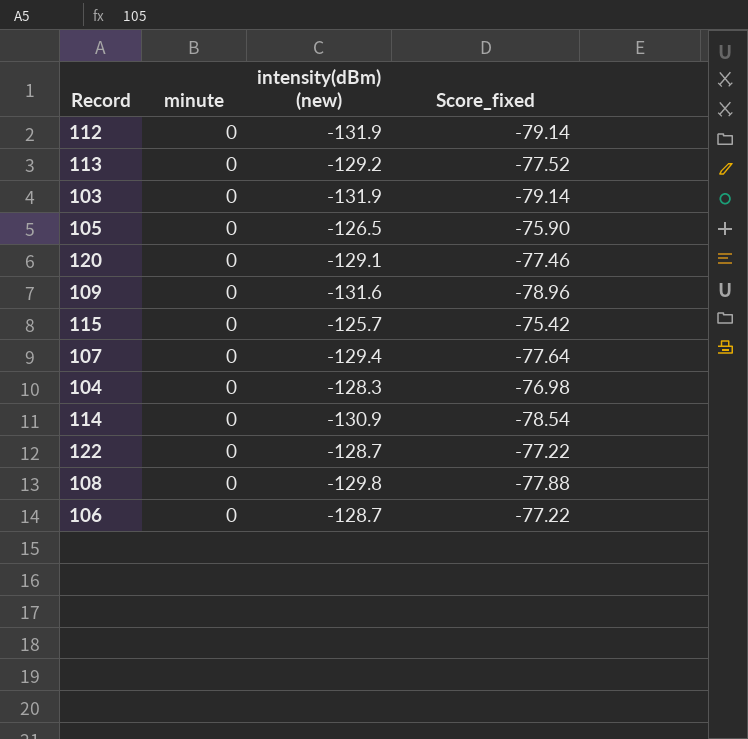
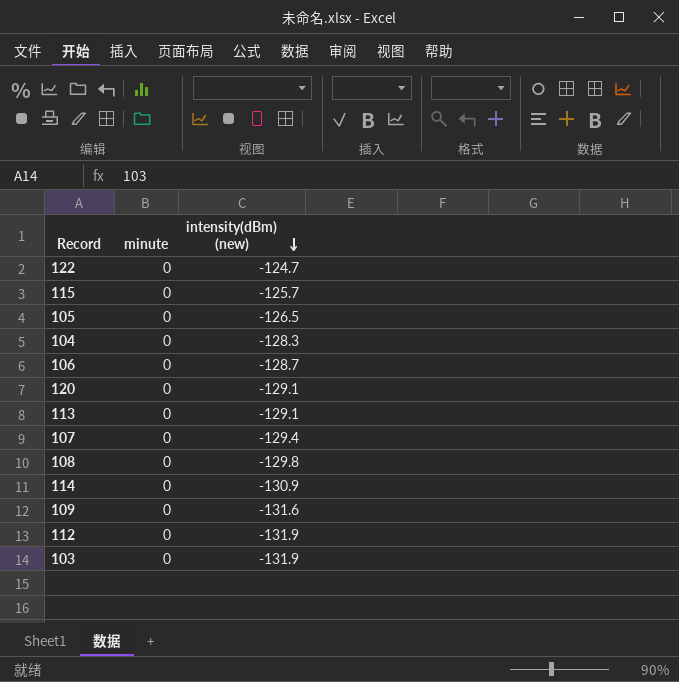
row order: none -> intensity(dBm) (new) descending
column Score_fixed | formula: [intensity(dBm) (new)] * 0.6 -> none
122 | intensity(dBm) (new): -128.7 -> -124.7
113 | intensity(dBm) (new): -129.2 -> -129.1

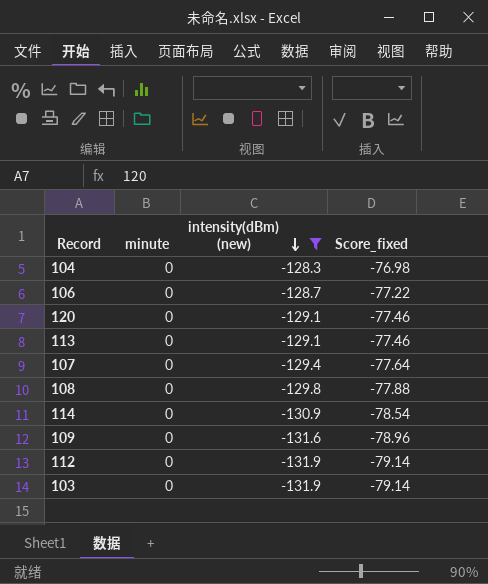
filter: none -> intensity(dBm) (new) <= -128.3
column Score_fixed | formula: none -> [intensity(dBm) (new)] * 0.6

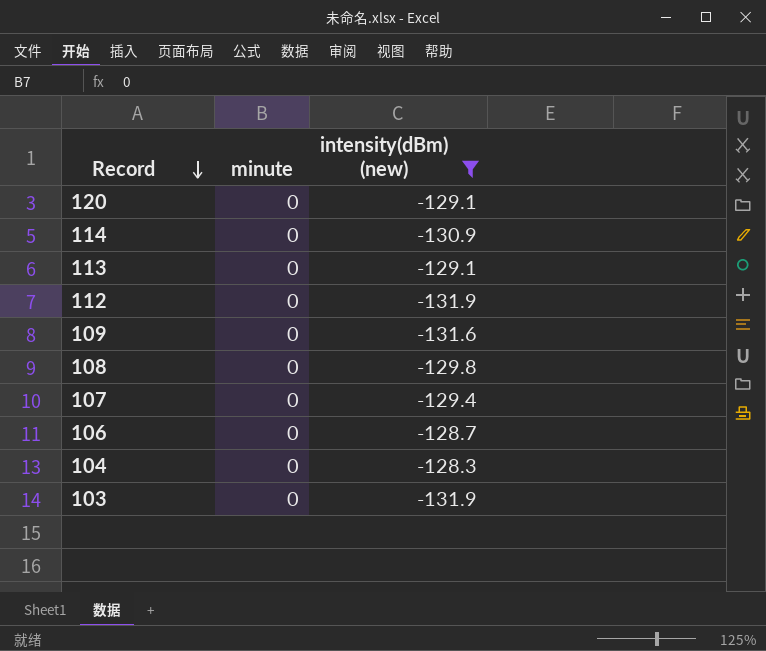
row order: intensity(dBm) (new) descending -> Record descending
column Score_fixed | formula: [intensity(dBm) (new)] * 0.6 -> none

